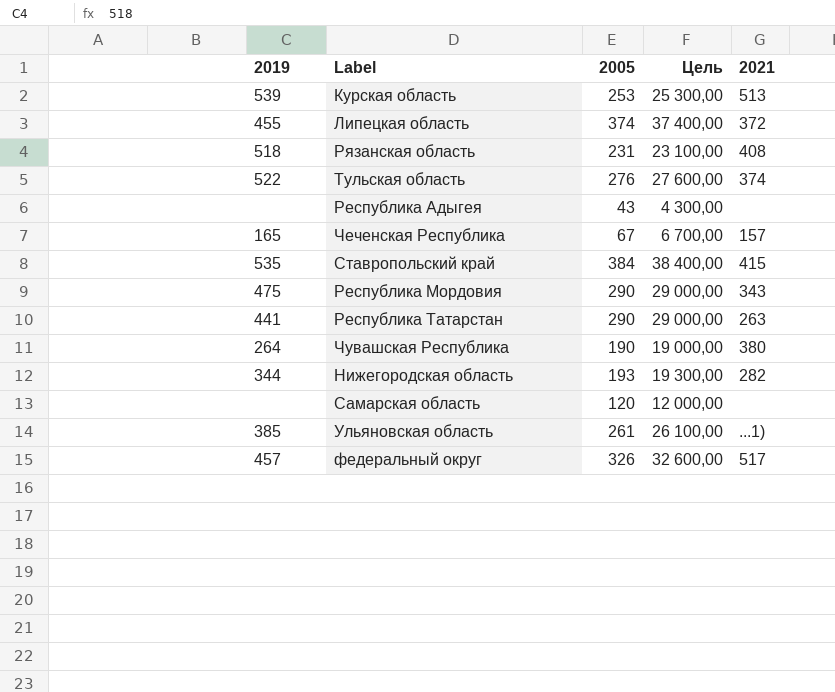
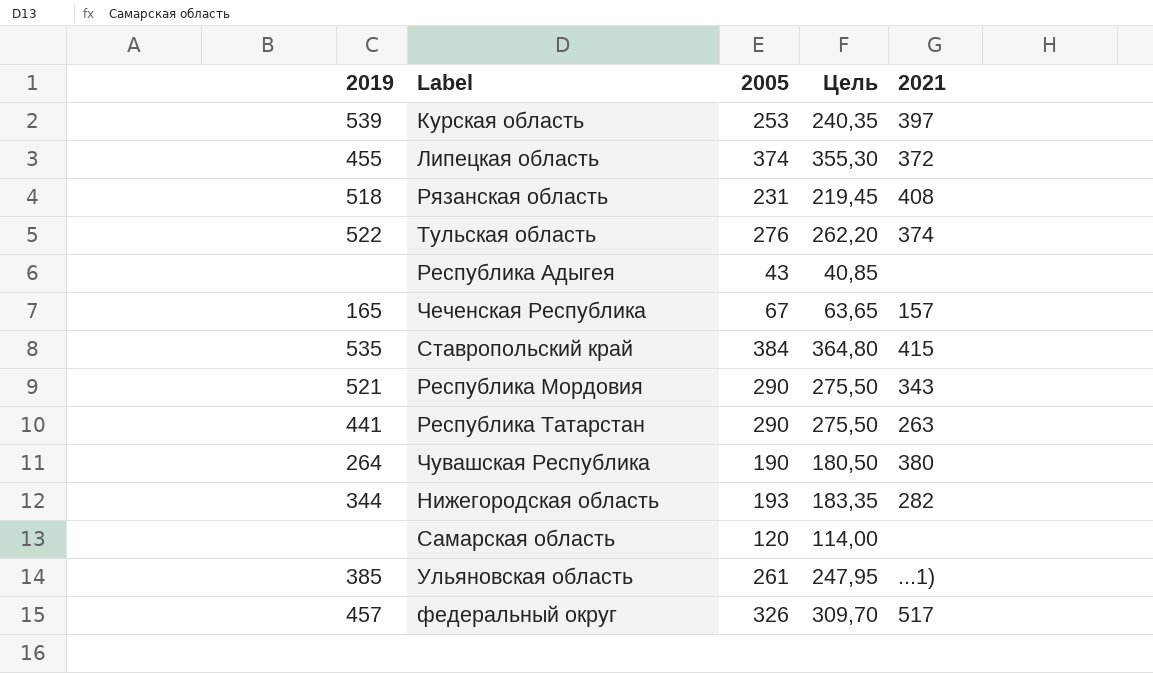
column Цель | formula: [2005] * 100 -> [2005] * 0,95
Курская область | 2021: 513 -> 397
Республика Мордовия | 2019: 475 -> 521

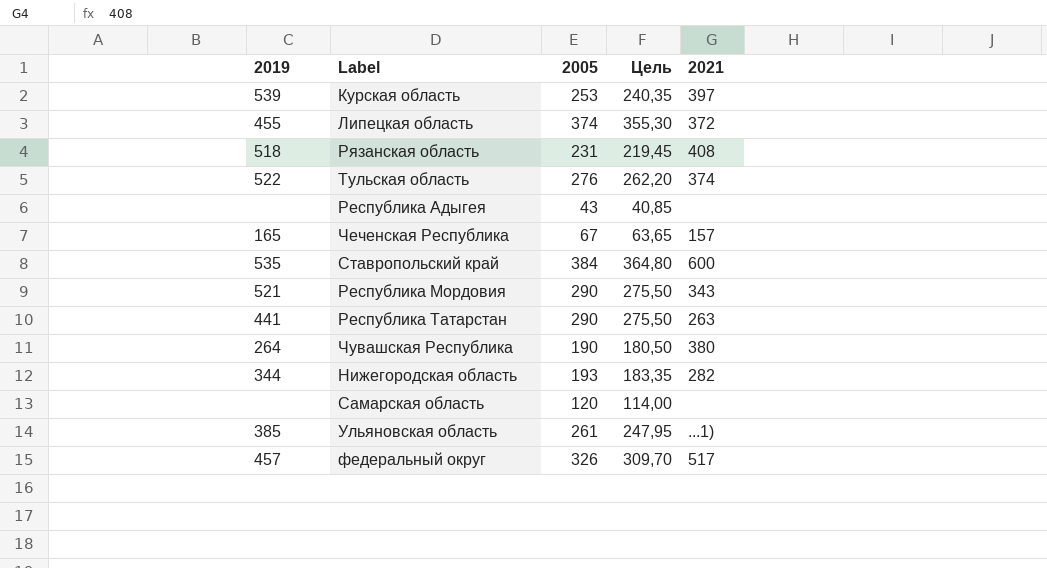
Ставропольский край | 2021: 415 -> 600

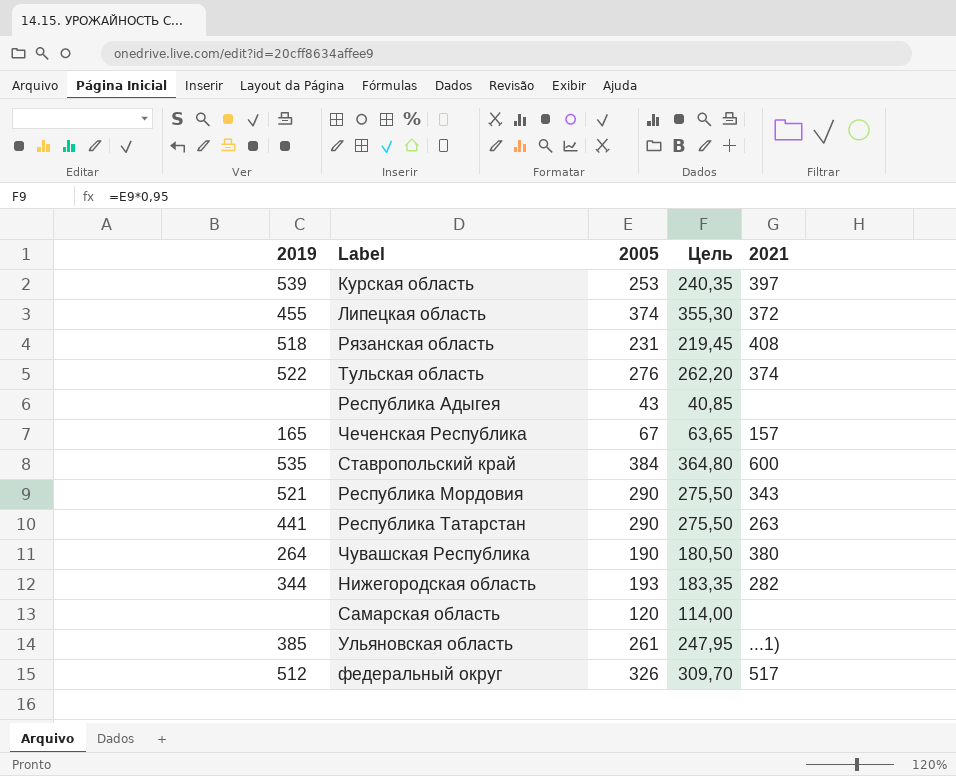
федеральный округ | 2019: 457 -> 512

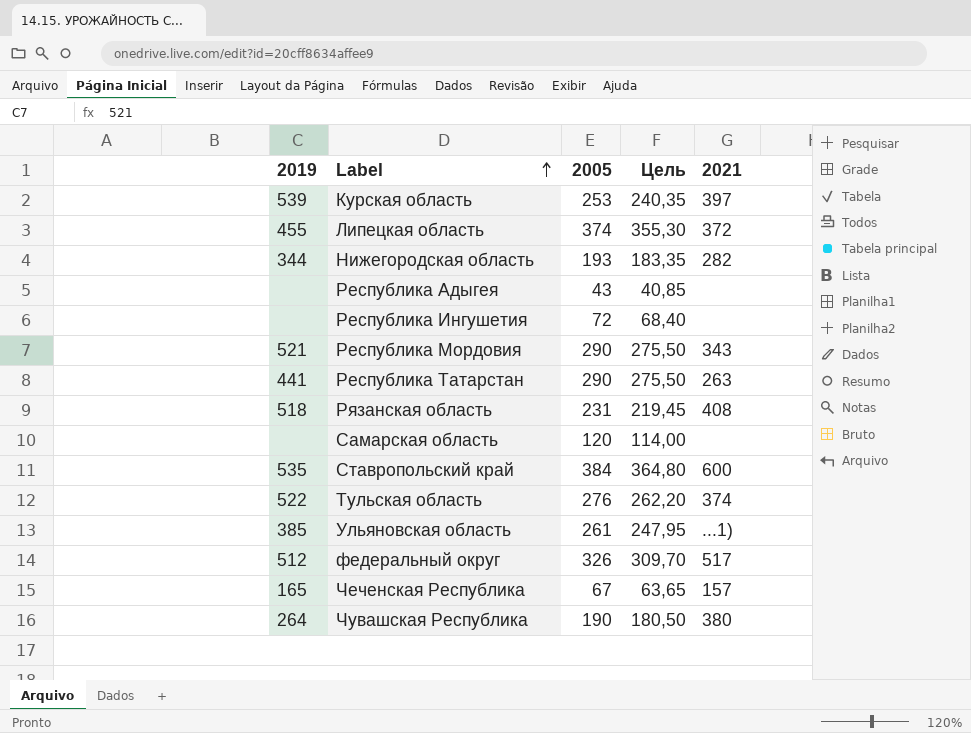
row order: none -> Label ascending
row Республика Ингушетия: none -> none | 72 | 68,40 | none

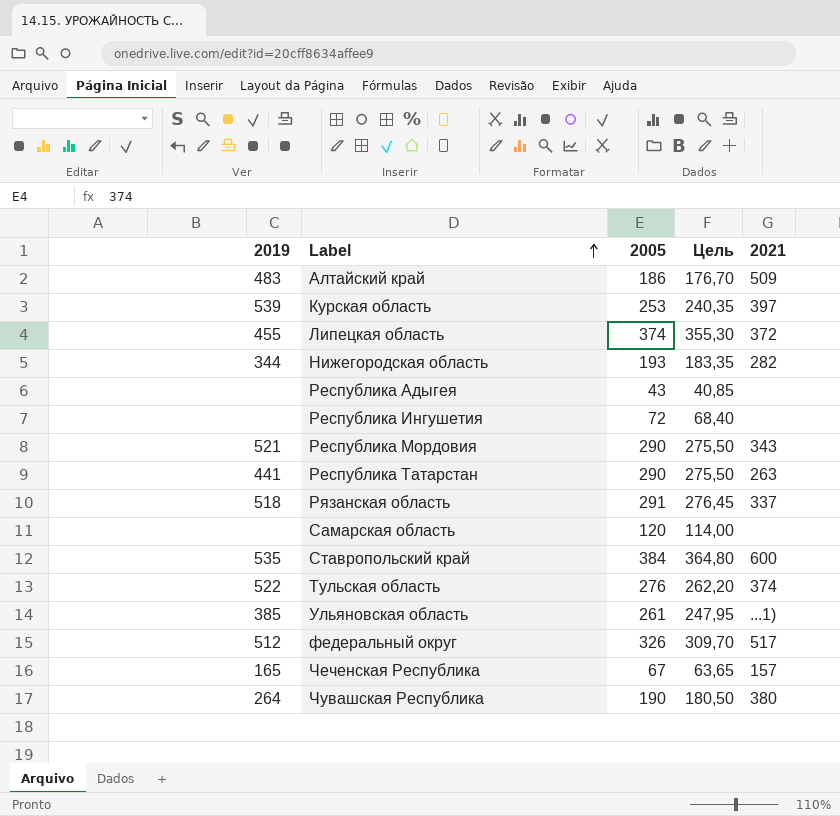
row Алтайский край: none -> 483 | 186 | 176,70 | 509
Рязанская область | 2005: 231 -> 291
Рязанская область | Цель: 219,45 -> 276,45
Рязанская область | 2021: 408 -> 337

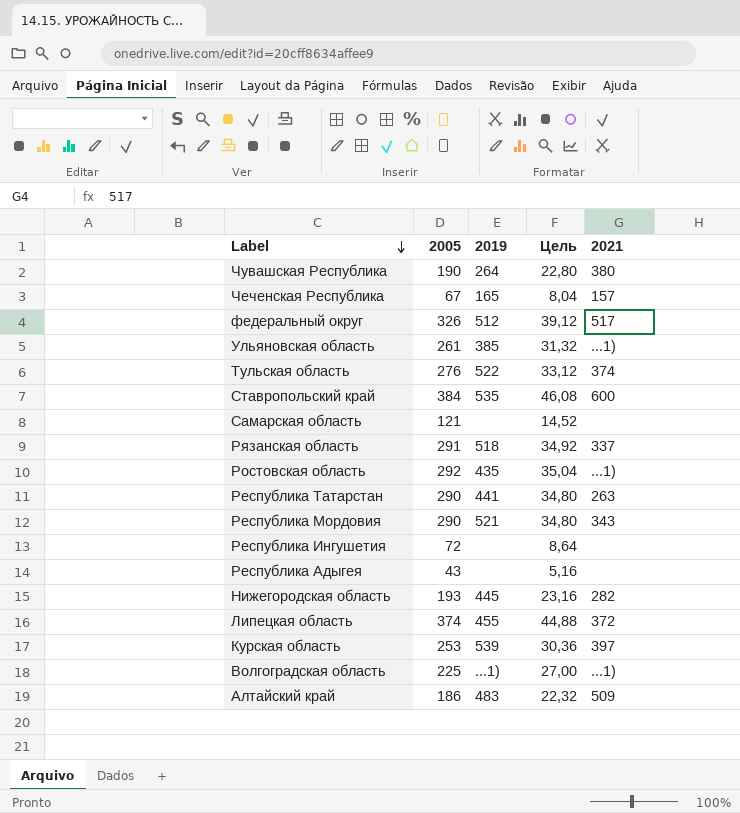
row order: Label ascending -> Label descending
column 2019 | position: 1 -> 3
column Цель | formula: [2005] * 0,95 -> [2005] * 0,12
Самарская область | 2005: 120 -> 121
row Ростовская область: none -> 292 | 435 | 35,04 | ...1)
Нижегородская область | 2019: 344 -> 445
row Волгоградская область: none -> 225 | ...1) | 27,00 | ...1)

